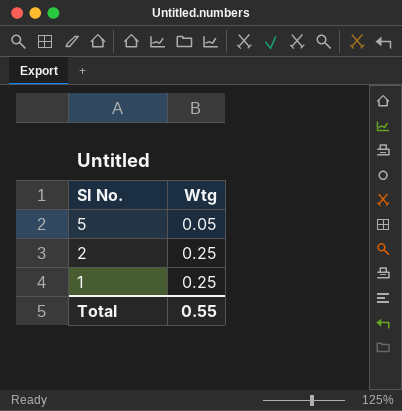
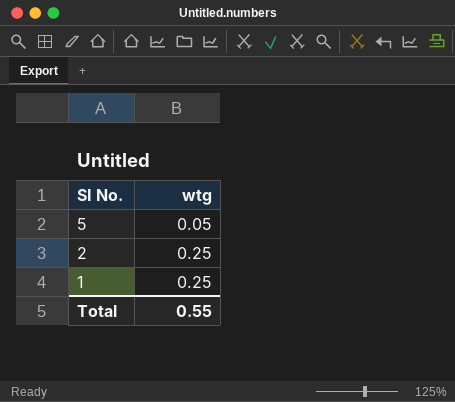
column name: Wtg -> wtg

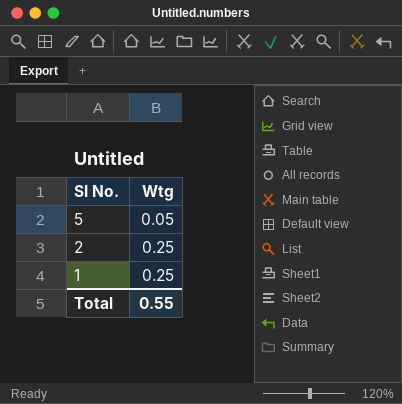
column name: wtg -> Wtg

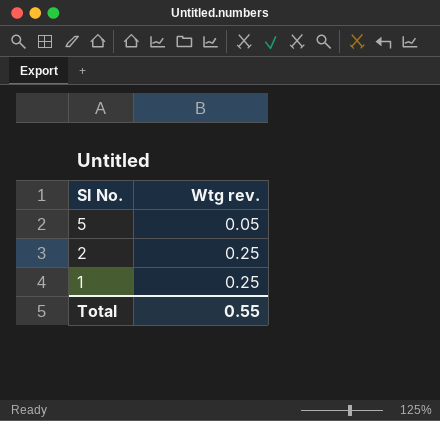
column name: Wtg -> Wtg rev.

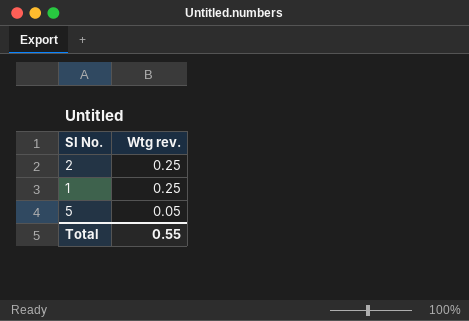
row order: SI No. descending -> Wtg rev. descending

